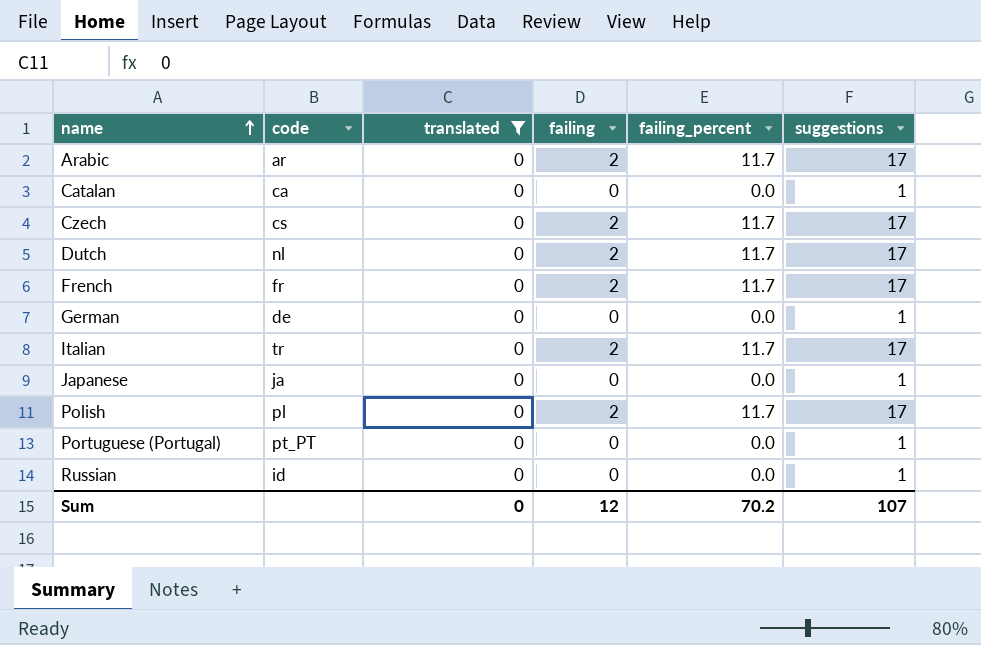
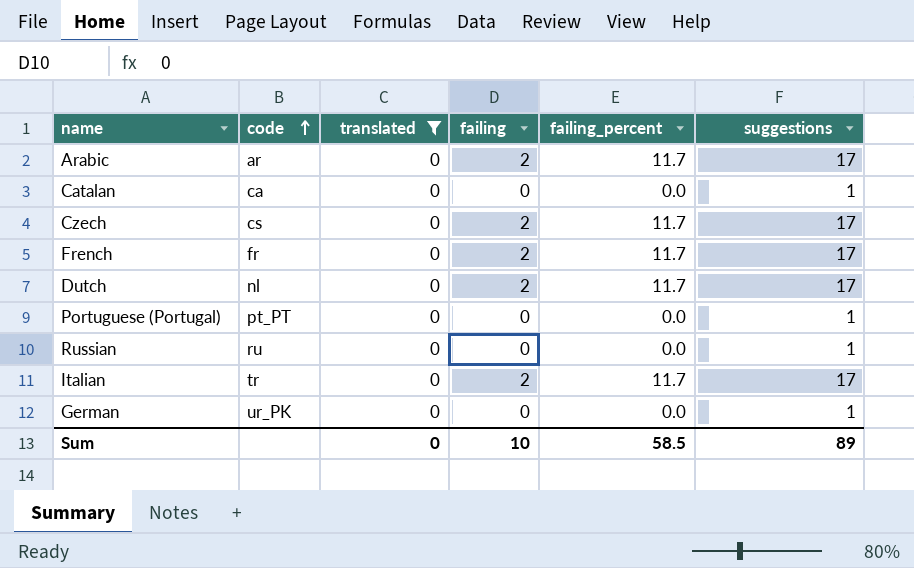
row order: name ascending -> code ascending
row Japanese: ja | 0 | 0 | 0.0 | 1 -> none
row Polish: pl | 0 | 2 | 11.7 | 17 -> none
Russian | code: id -> ru
German | code: de -> ur_PK
Sum | failing: 12 -> 10
Sum | failing_percent: 70.2 -> 58.5
Sum | suggestions: 107 -> 89

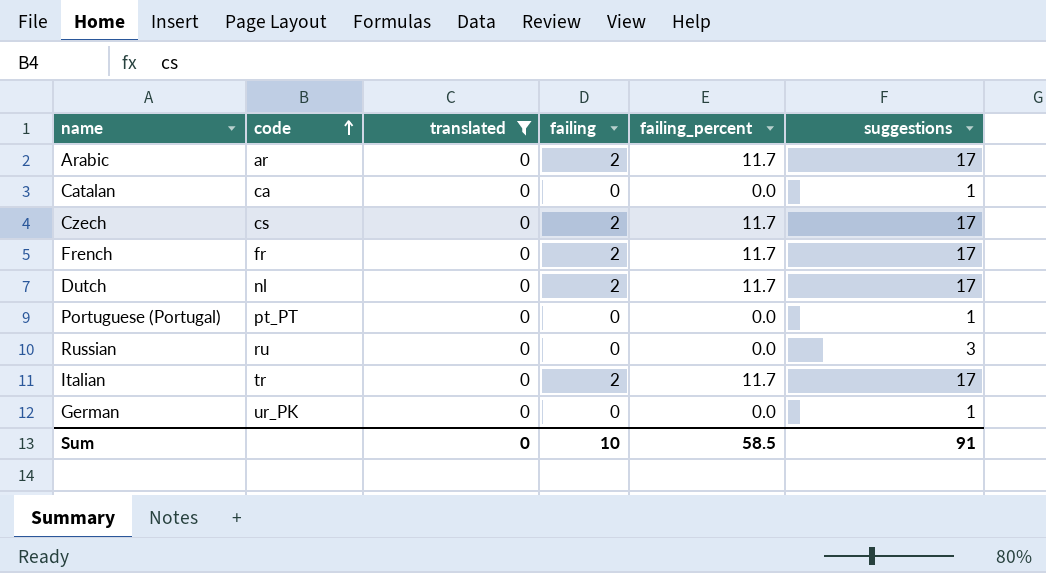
Russian | suggestions: 1 -> 3
Sum | suggestions: 89 -> 91

